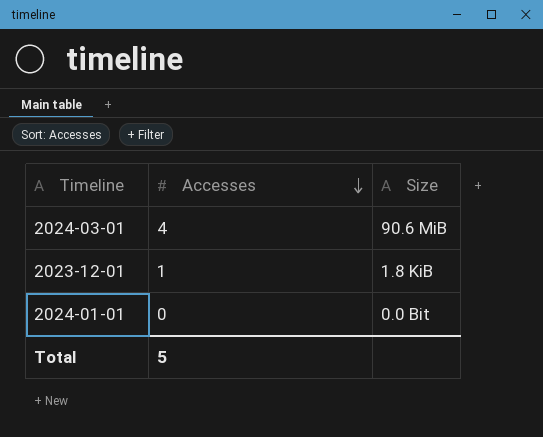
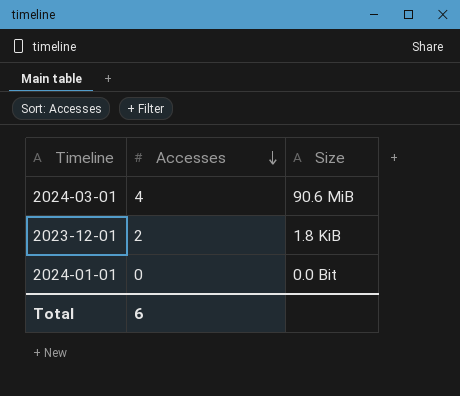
2023-12-01 | Accesses: 1 -> 2
Total | Accesses: 5 -> 6

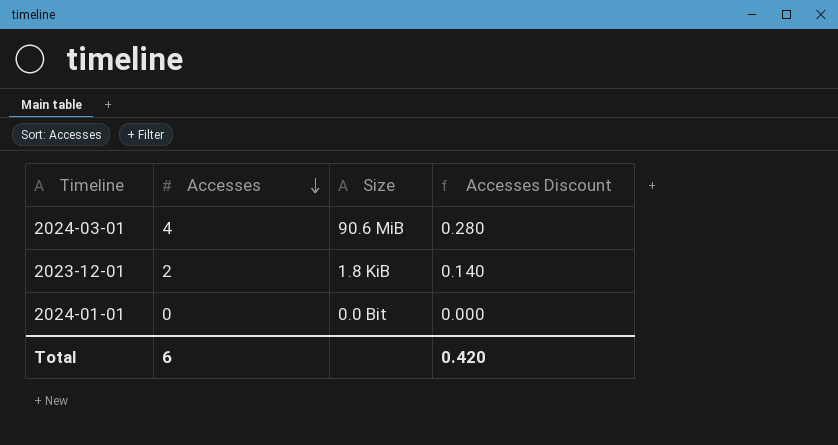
column Accesses Discount | formula: none -> [Accesses] * 0.07

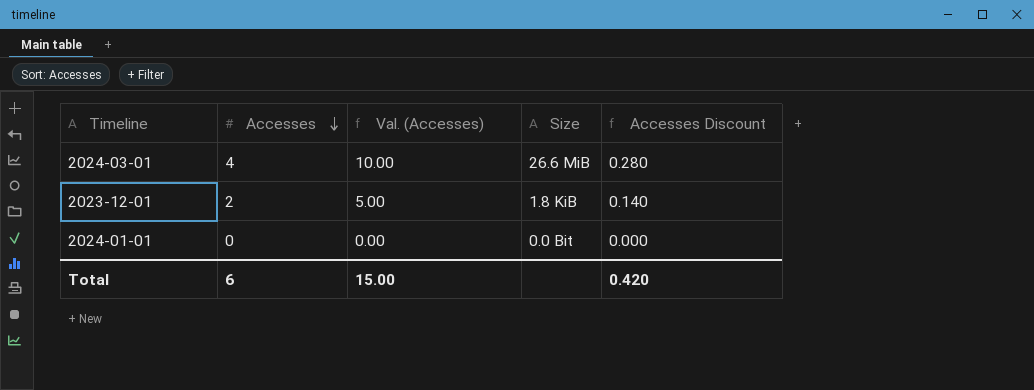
column Val. (Accesses) | formula: none -> [Accesses] * 2.5
2024-03-01 | Size: 90.6 MiB -> 26.6 MiB

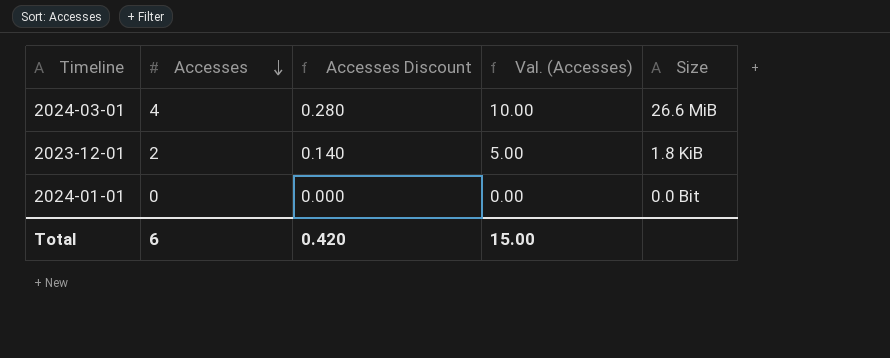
column Accesses Discount | position: 5 -> 3

